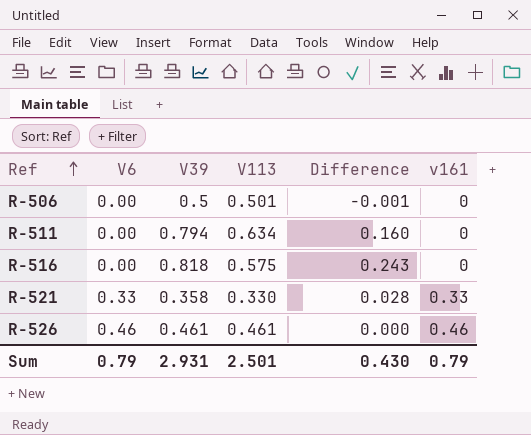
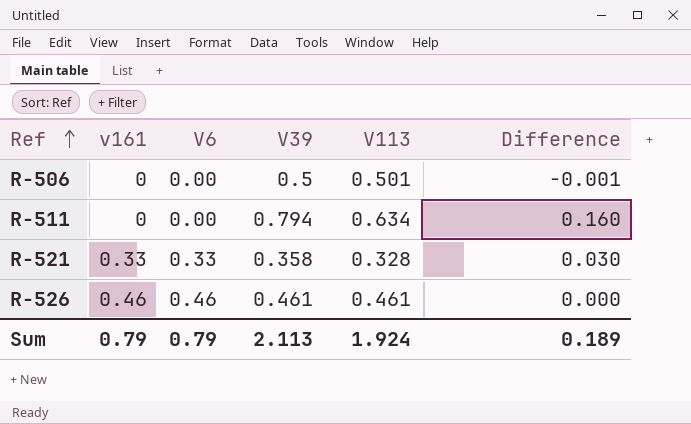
column v161 | position: 6 -> 2
row R-516: 0.00 | 0.818 | 0.575 | 0.243 | 0 -> none
R-521 | V113: 0.330 -> 0.328
R-521 | Difference: 0.028 -> 0.030
Sum | V39: 2.931 -> 2.113
Sum | V113: 2.501 -> 1.924
Sum | Difference: 0.430 -> 0.189

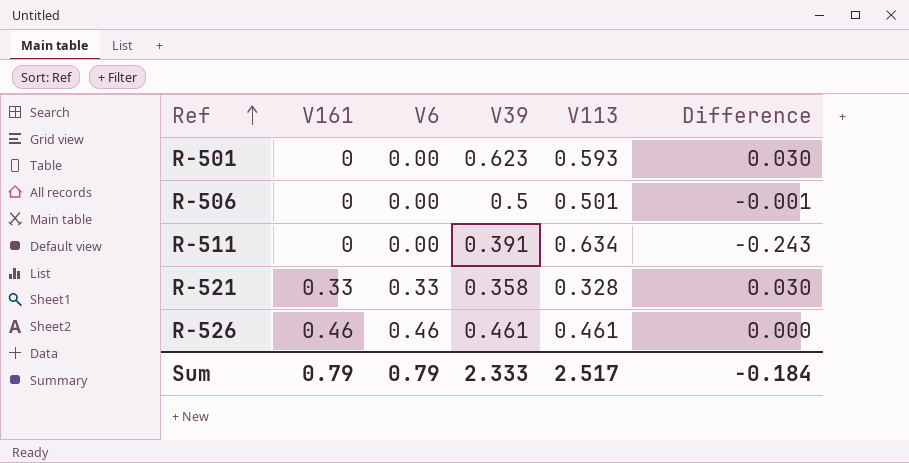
column name: v161 -> V161
row R-501: none -> 0 | 0.00 | 0.623 | 0.593 | 0.030
R-511 | V39: 0.794 -> 0.391
R-511 | Difference: 0.160 -> -0.243
Sum | V39: 2.113 -> 2.333
Sum | V113: 1.924 -> 2.517
Sum | Difference: 0.189 -> -0.184

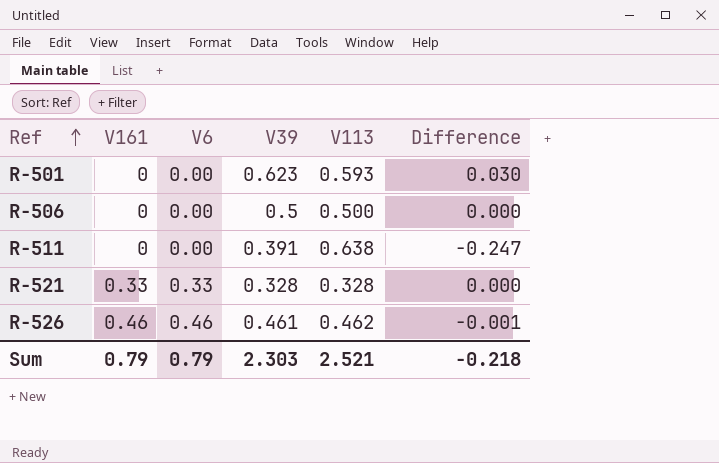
R-506 | V113: 0.501 -> 0.500
R-506 | Difference: -0.001 -> 0.000
R-511 | V113: 0.634 -> 0.638
R-511 | Difference: -0.243 -> -0.247
R-521 | V39: 0.358 -> 0.328
R-521 | Difference: 0.030 -> 0.000
R-526 | V113: 0.461 -> 0.462
R-526 | Difference: 0.000 -> -0.001
Sum | V39: 2.333 -> 2.303
Sum | V113: 2.517 -> 2.521
Sum | Difference: -0.184 -> -0.218

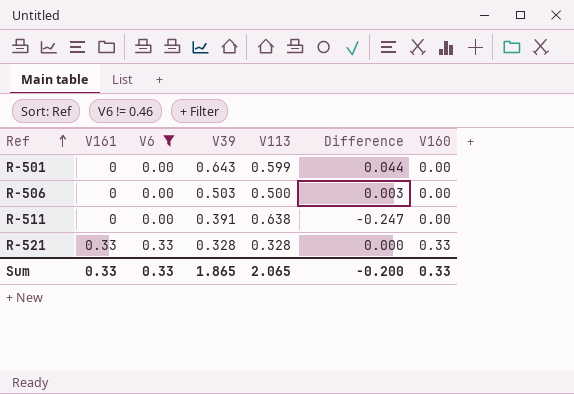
filter: none -> V6 != 0.46
column V160 | position: none -> 7
R-501 | V39: 0.623 -> 0.643
R-501 | V113: 0.593 -> 0.599
R-501 | Difference: 0.030 -> 0.044
R-506 | V39: 0.5 -> 0.503
R-506 | Difference: 0.000 -> 0.003
Sum | V161: 0.79 -> 0.33
Sum | V6: 0.79 -> 0.33
Sum | V39: 2.303 -> 1.865
Sum | V113: 2.521 -> 2.065
Sum | Difference: -0.218 -> -0.200

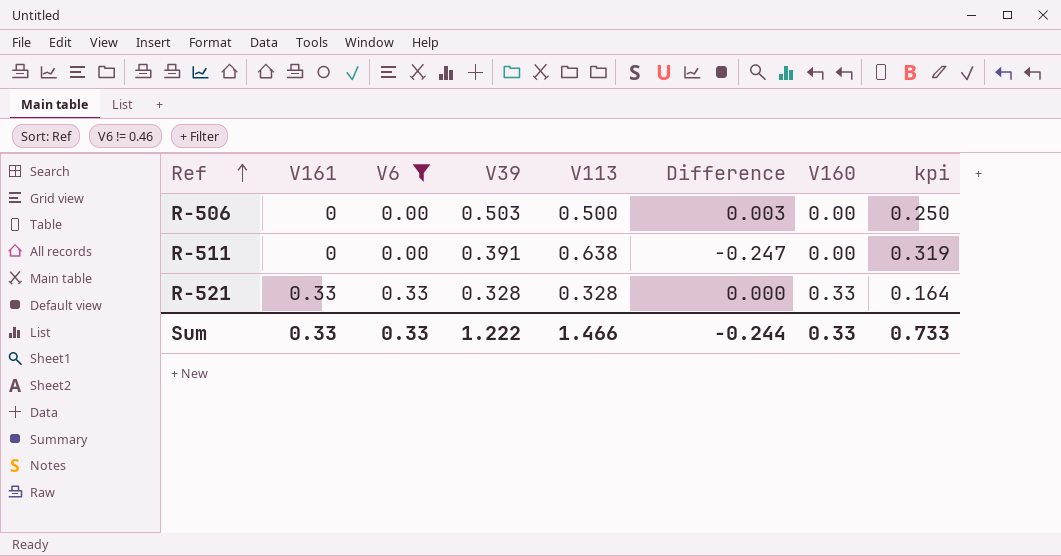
column kpi | formula: none -> [V113] * 0.5
row R-501: 0 | 0.00 | 0.643 | 0.599 | 0.044 | 0.00 -> none
Sum | V39: 1.865 -> 1.222
Sum | V113: 2.065 -> 1.466
Sum | Difference: -0.200 -> -0.244

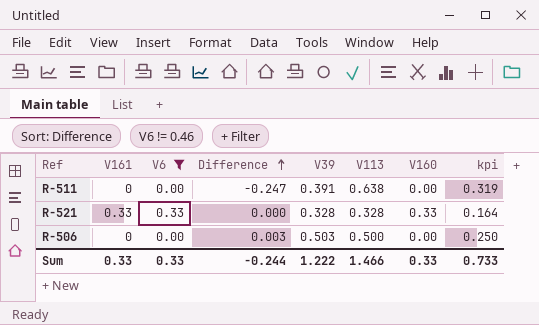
row order: Ref ascending -> Difference ascending
column Difference | position: 6 -> 4

